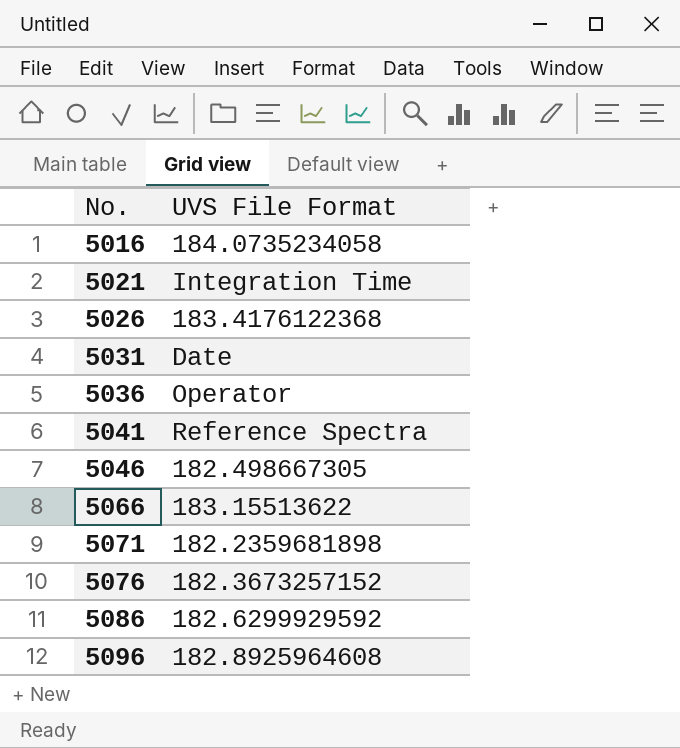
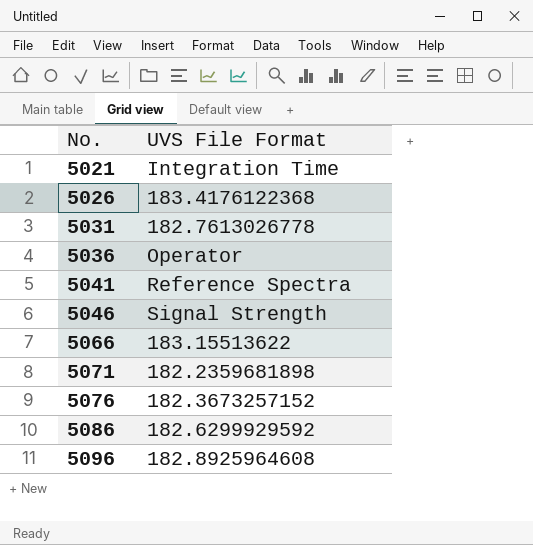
row 5016: 184.0735234058 -> none
5031 | UVS File Format: Date -> 182.7613026778
5046 | UVS File Format: 182.498667305 -> Signal Strength

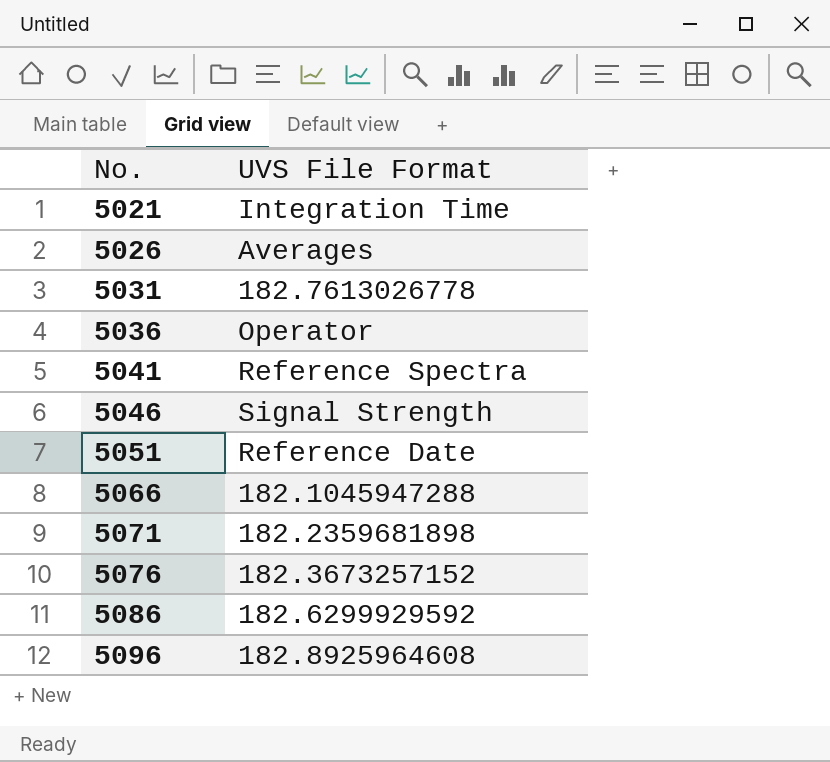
5026 | UVS File Format: 183.4176122368 -> Averages
row 5051: none -> Reference Date
5066 | UVS File Format: 183.15513622 -> 182.1045947288

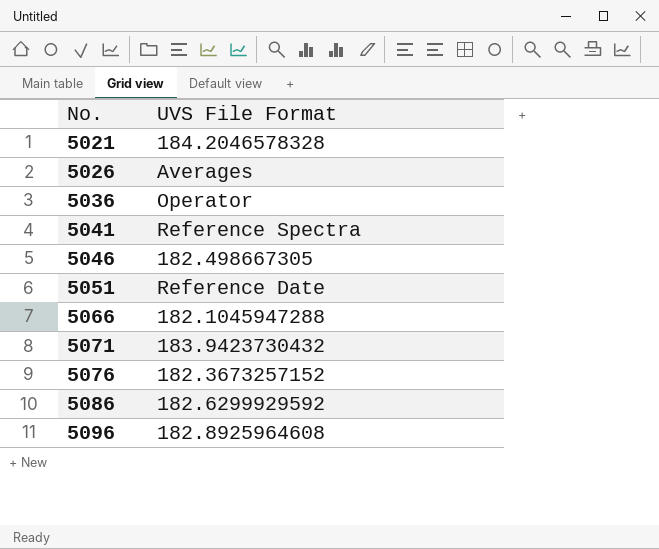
row 5031: 182.7613026778 -> none
5021 | UVS File Format: Integration Time -> 184.2046578328
5046 | UVS File Format: Signal Strength -> 182.498667305
5071 | UVS File Format: 182.2359681898 -> 183.9423730432

